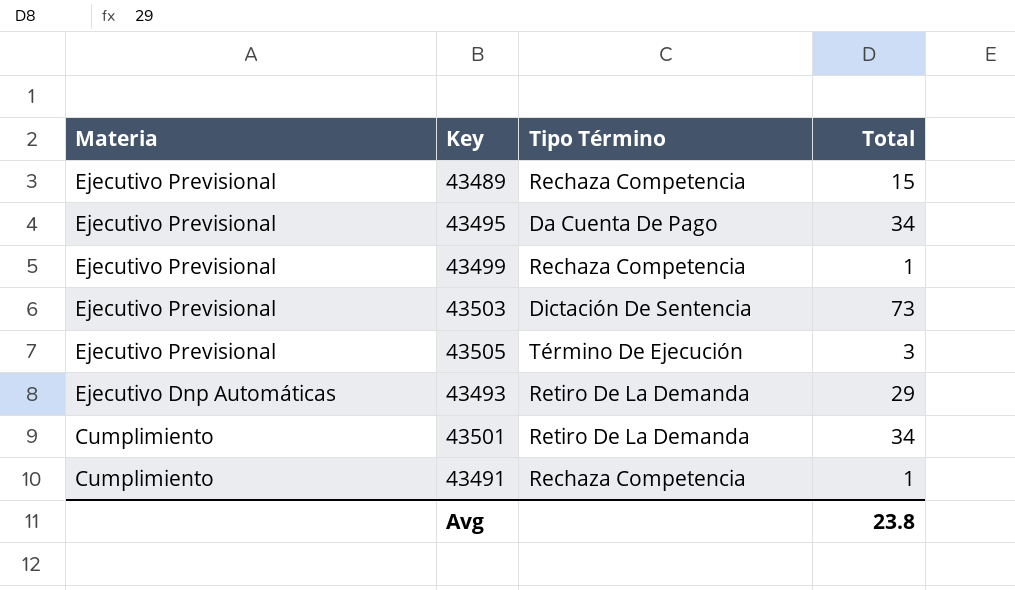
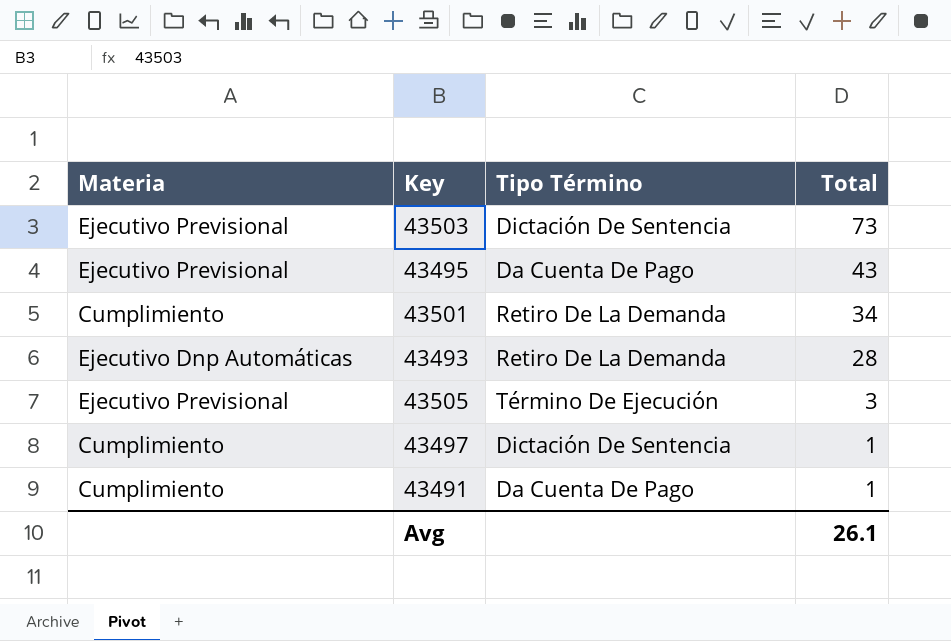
row order: Materia descending -> Total descending
row 43489: Ejecutivo Previsional | Rechaza Competencia | 15 -> none
row 43499: Ejecutivo Previsional | Rechaza Competencia | 1 -> none
43495 | Total: 34 -> 43
43493 | Total: 29 -> 28
row 43497: none -> Cumplimiento | Dictación De Sentencia | 1
43491 | Tipo Término: Rechaza Competencia -> Da Cuenta De Pago
Avg | Total: 23.8 -> 26.1

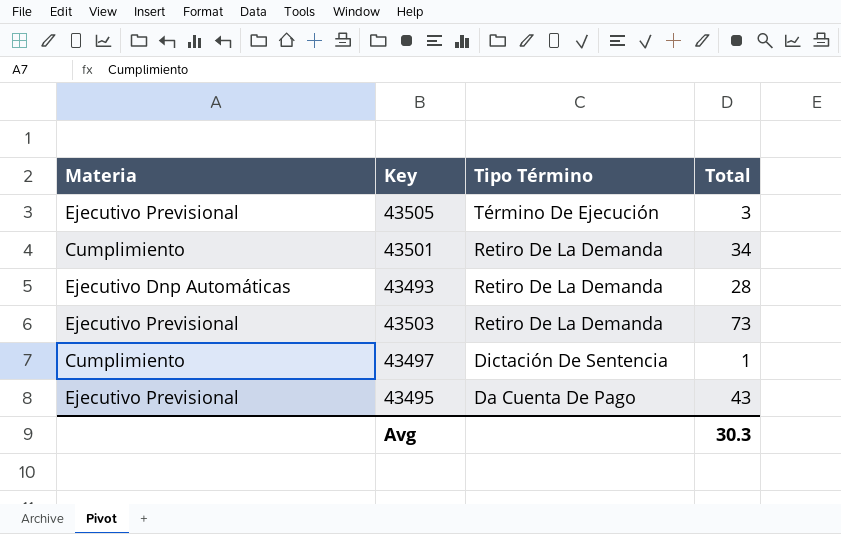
row order: Total descending -> Tipo Término descending
row 43491: Cumplimiento | Da Cuenta De Pago | 1 -> none
43503 | Tipo Término: Dictación De Sentencia -> Retiro De La Demanda
Avg | Total: 26.1 -> 30.3

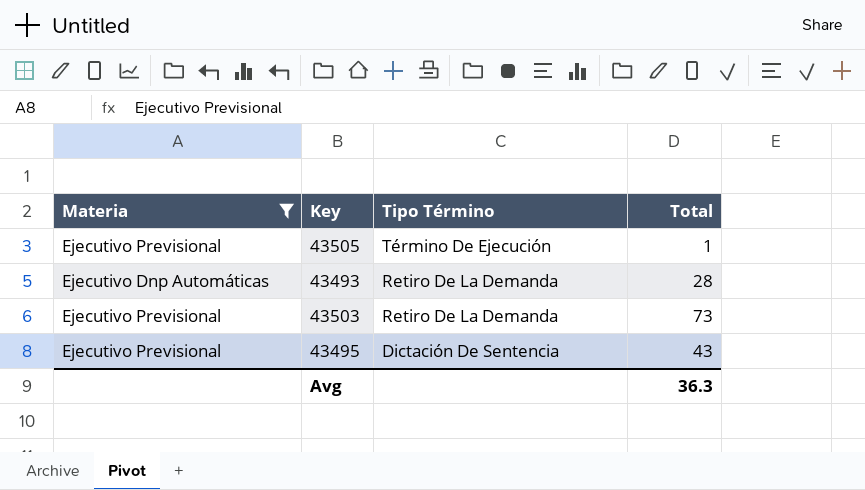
filter: none -> Materia != Cumplimiento
43505 | Total: 3 -> 1
43495 | Tipo Término: Da Cuenta De Pago -> Dictación De Sentencia
Avg | Total: 30.3 -> 36.3

